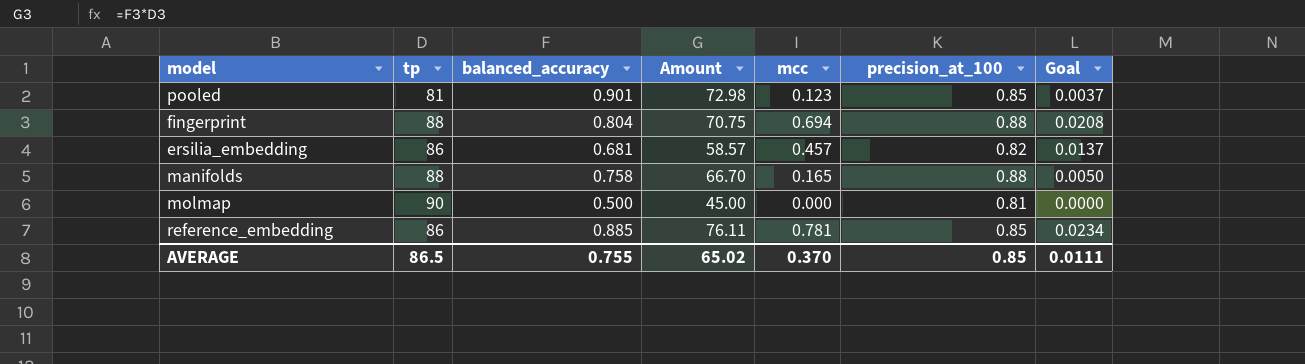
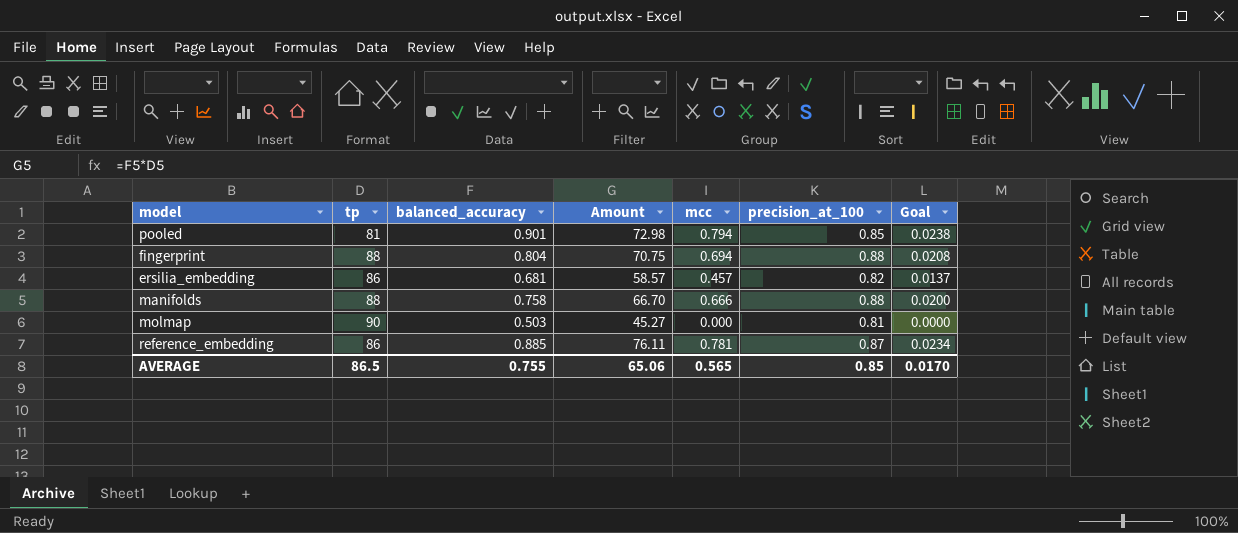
pooled | mcc: 0.123 -> 0.794
pooled | Goal: 0.0037 -> 0.0238
manifolds | mcc: 0.165 -> 0.666
manifolds | Goal: 0.0050 -> 0.0200
molmap | balanced_accuracy: 0.500 -> 0.503
molmap | Amount: 45.00 -> 45.27
reference_embedding | precision_at_100: 0.85 -> 0.87
AVERAGE | Amount: 65.02 -> 65.06
AVERAGE | mcc: 0.370 -> 0.565
AVERAGE | Goal: 0.0111 -> 0.0170

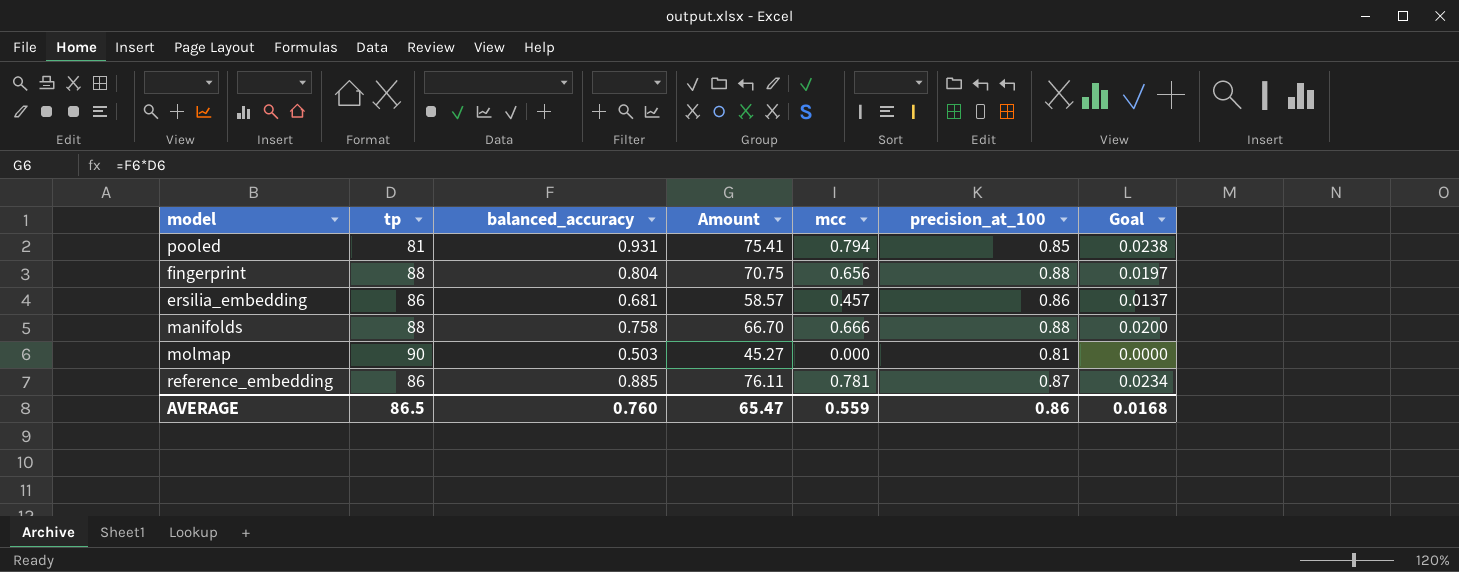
pooled | balanced_accuracy: 0.901 -> 0.931
pooled | Amount: 72.98 -> 75.41
fingerprint | mcc: 0.694 -> 0.656
fingerprint | Goal: 0.0208 -> 0.0197
ersilia_embedding | precision_at_100: 0.82 -> 0.86
AVERAGE | balanced_accuracy: 0.755 -> 0.760
AVERAGE | Amount: 65.06 -> 65.47
AVERAGE | mcc: 0.565 -> 0.559
AVERAGE | precision_at_100: 0.85 -> 0.86
AVERAGE | Goal: 0.0170 -> 0.0168

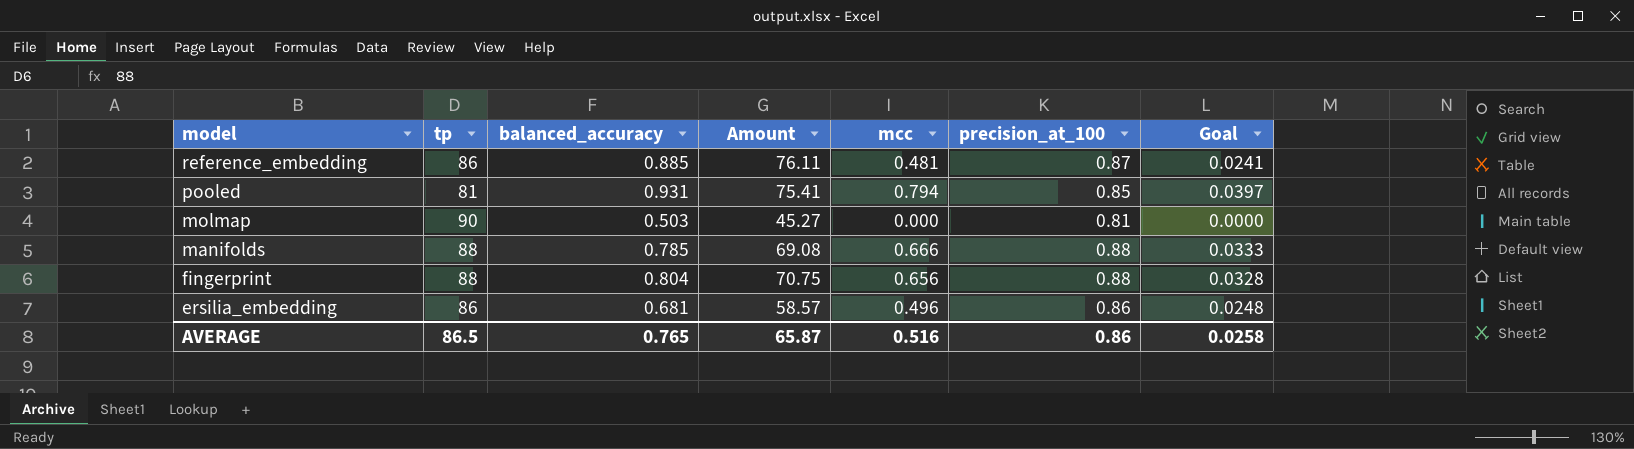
row order: none -> model descending
column Goal | formula: [mcc] * 0.03 -> [mcc] * 0.05
reference_embedding | mcc: 0.781 -> 0.481
manifolds | balanced_accuracy: 0.758 -> 0.785
manifolds | Amount: 66.70 -> 69.08
ersilia_embedding | mcc: 0.457 -> 0.496
AVERAGE | balanced_accuracy: 0.760 -> 0.765
AVERAGE | Amount: 65.47 -> 65.87
AVERAGE | mcc: 0.559 -> 0.516
AVERAGE | Goal: 0.0168 -> 0.0258

